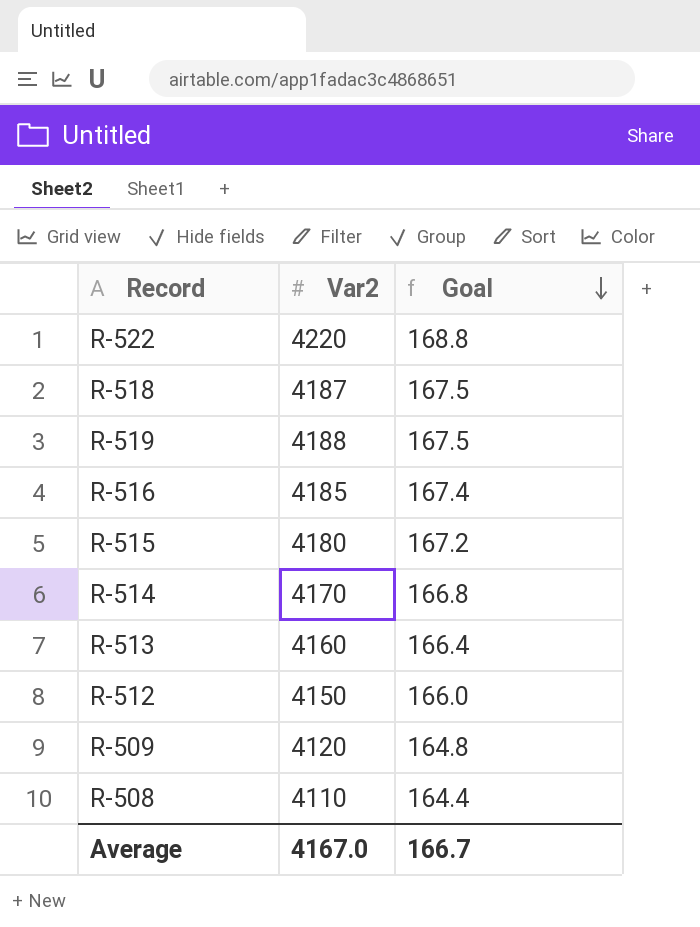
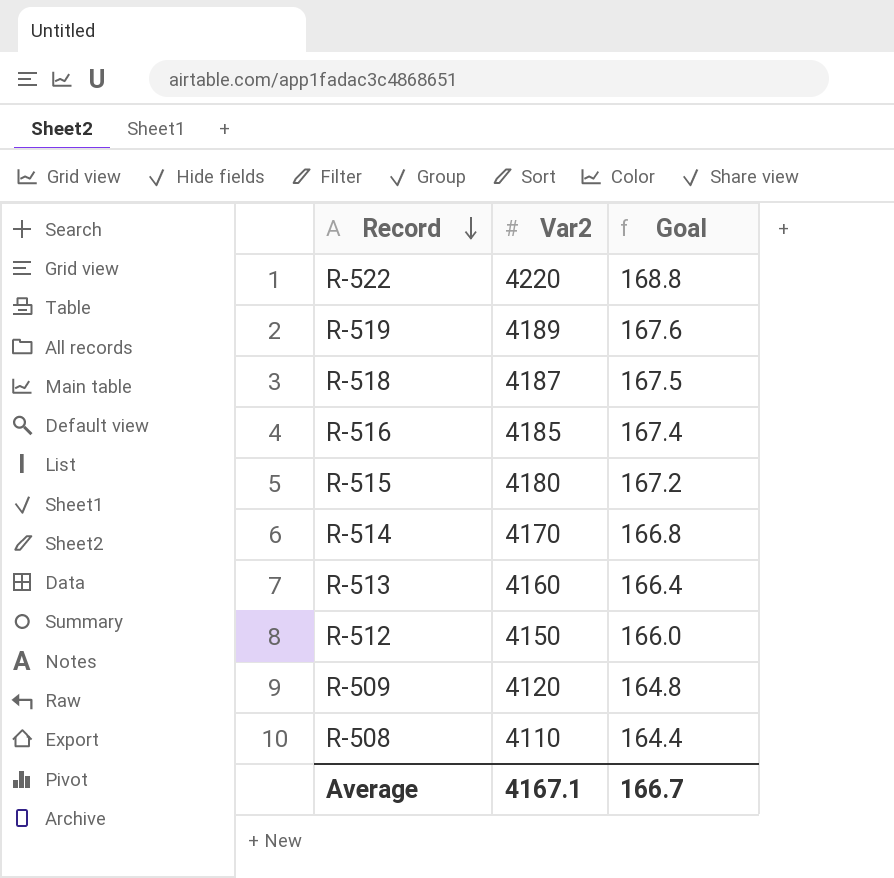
row order: Goal descending -> Record descending
R-519 | Var2: 4188 -> 4189
R-519 | Goal: 167.5 -> 167.6
Average | Var2: 4167.0 -> 4167.1

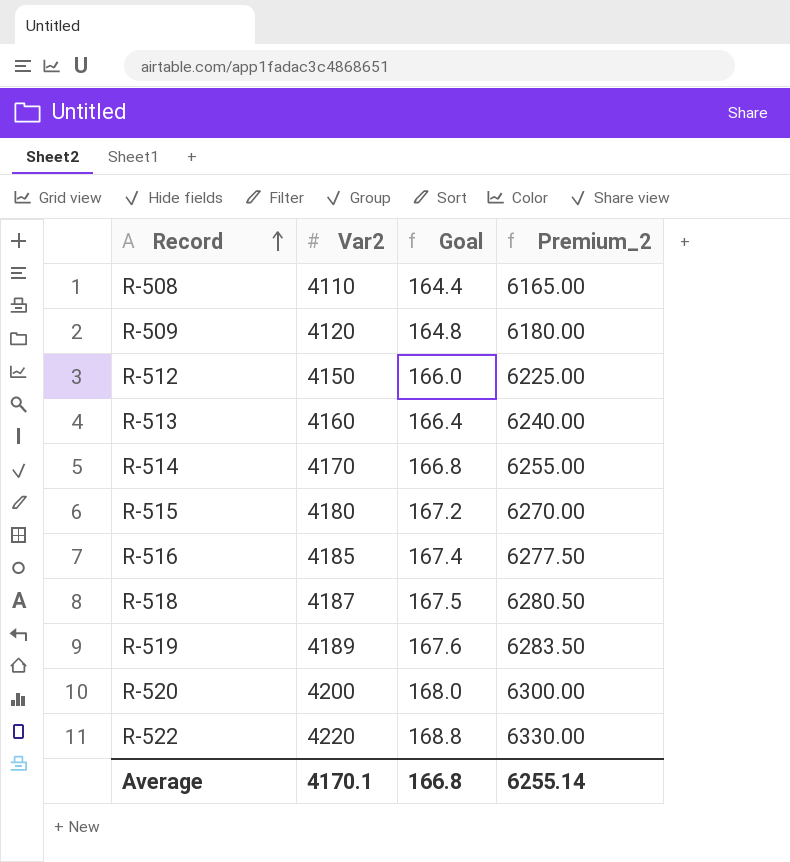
row order: Record descending -> Record ascending
column Premium_2 | formula: none -> [Var2] * 1.5
row R-520: none -> 4200 | 168.0 | 6300.00
Average | Var2: 4167.1 -> 4170.1
Average | Goal: 166.7 -> 166.8

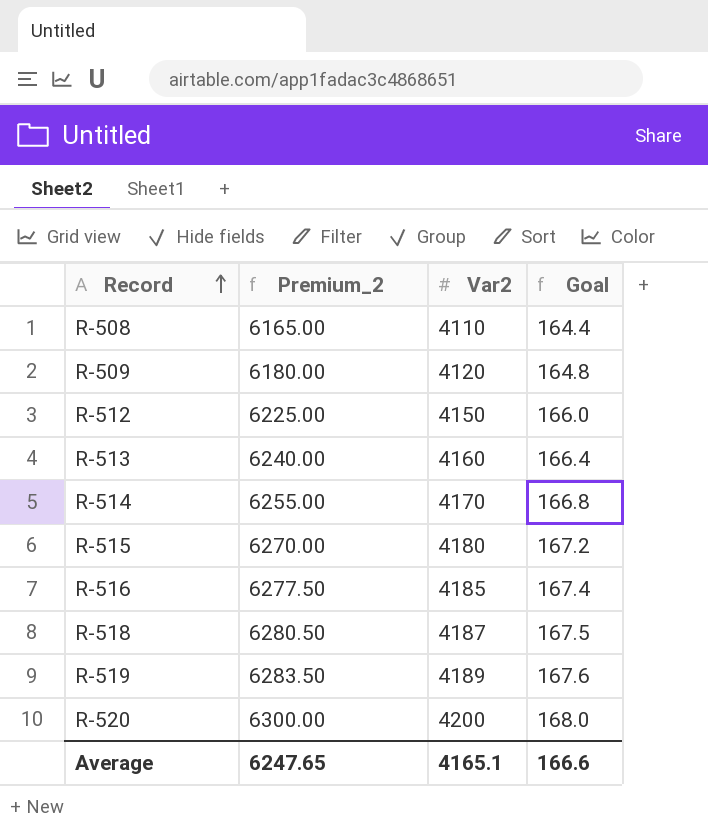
column Premium_2 | position: 4 -> 2
row R-522: 4220 | 168.8 | 6330.00 -> none
Average | Premium_2: 6255.14 -> 6247.65
Average | Var2: 4170.1 -> 4165.1
Average | Goal: 166.8 -> 166.6

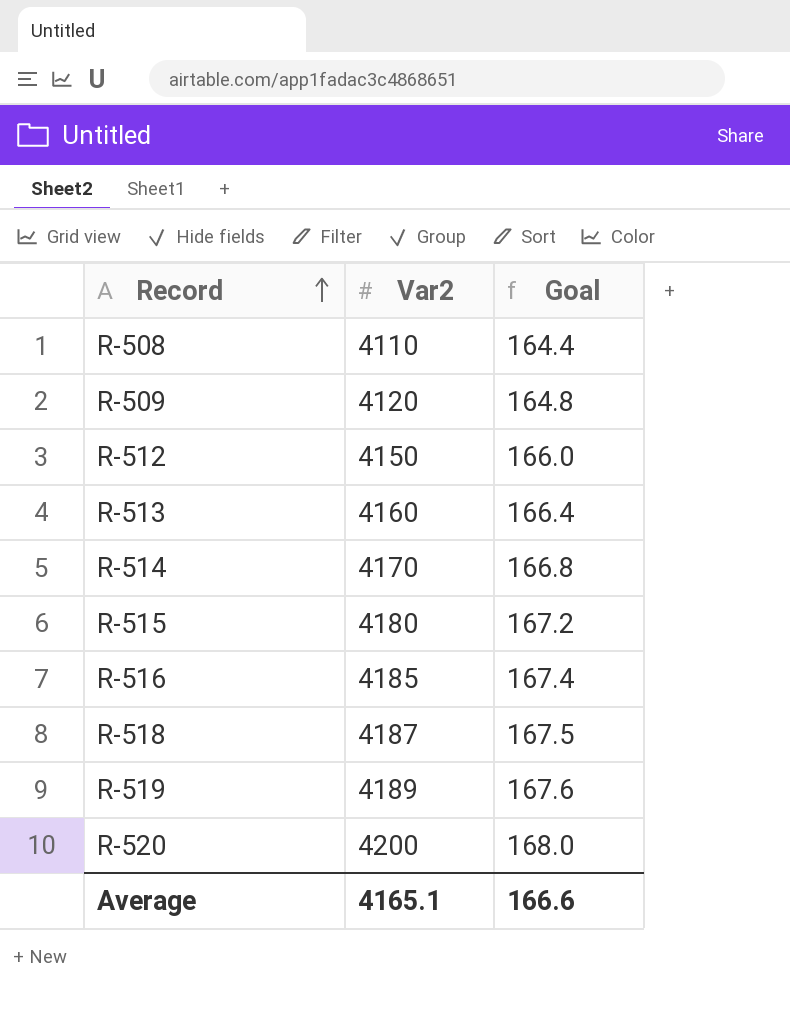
column Premium_2 | formula: [Var2] * 1.5 -> none

